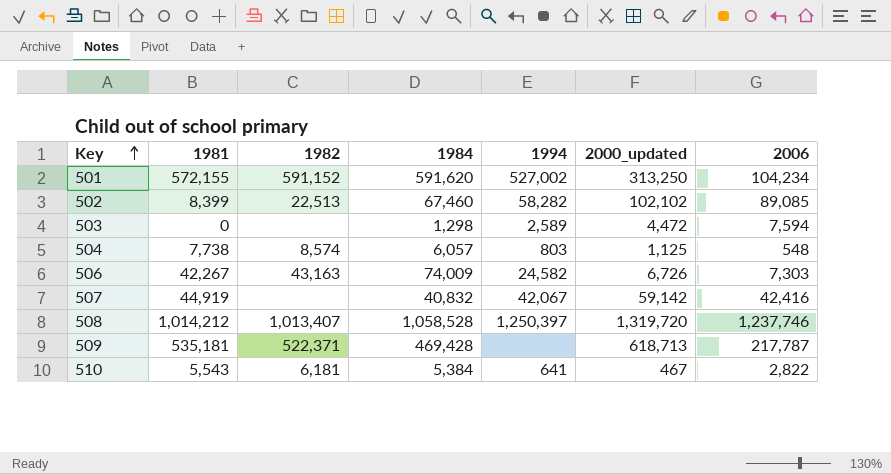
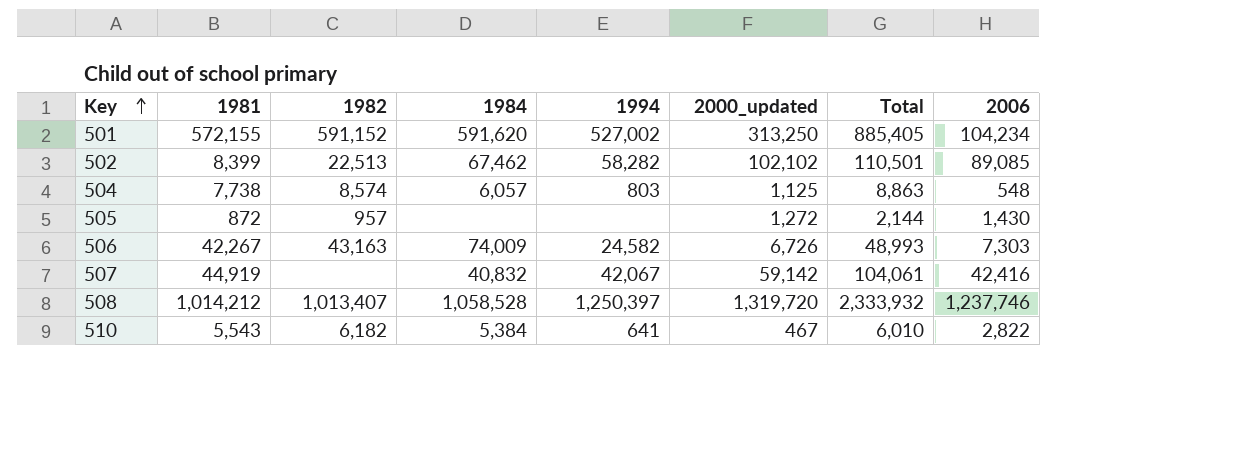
column Total | formula: none -> [1981] + [2000_updated]
row 503: 0 | none | 1,298 | 2,589 | 4,472 | 7,594 -> none
row 509: 535,181 | 522,371 | 469,428 | none | 618,713 | 217,787 -> none
502 | 1984: 67,460 -> 67,462
row 505: none -> 872 | 957 | none | none | 1,272 | 2,144 | 1,430
510 | 1982: 6,181 -> 6,182

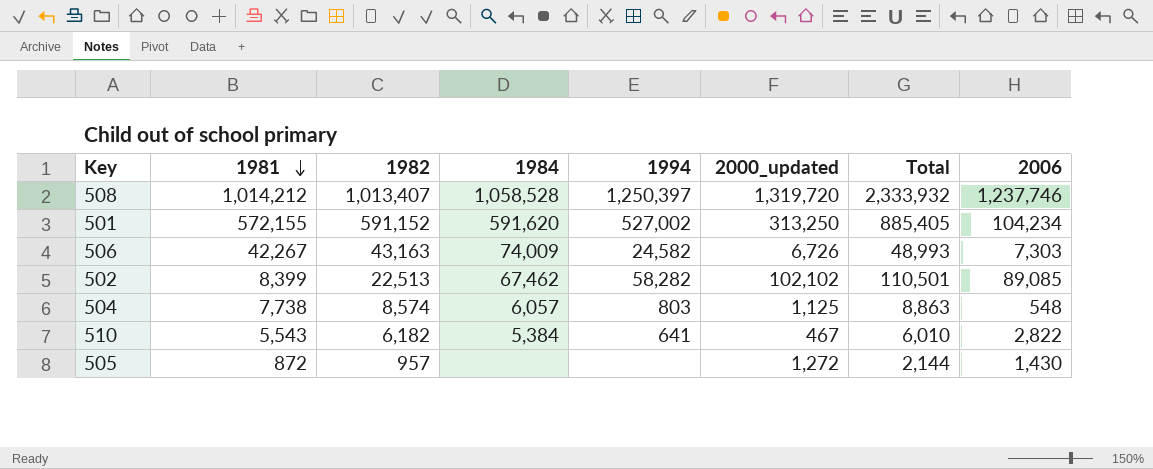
row order: Key ascending -> 1981 descending
row 507: 44,919 | none | 40,832 | 42,067 | 59,142 | 104,061 | 42,416 -> none

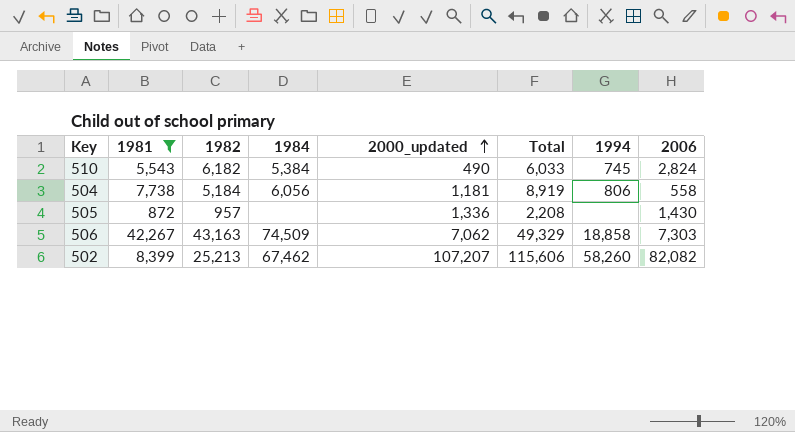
filter: none -> 1981 <= 42,267
row order: 1981 descending -> 2000_updated ascending
column 1994 | position: 5 -> 7
510 | 2000_updated: 467 -> 490
510 | Total: 6,010 -> 6,033
510 | 1994: 641 -> 745
510 | 2006: 2,822 -> 2,824
504 | 1982: 8,574 -> 5,184
504 | 1984: 6,057 -> 6,056
504 | 2000_updated: 1,125 -> 1,181
504 | Total: 8,863 -> 8,919
504 | 1994: 803 -> 806
504 | 2006: 548 -> 558
505 | 2000_updated: 1,272 -> 1,336
505 | Total: 2,144 -> 2,208
506 | 1984: 74,009 -> 74,509
506 | 2000_updated: 6,726 -> 7,062
506 | Total: 48,993 -> 49,329
506 | 1994: 24,582 -> 18,858
502 | 1982: 22,513 -> 25,213
502 | 2000_updated: 102,102 -> 107,207
502 | Total: 110,501 -> 115,606
502 | 1994: 58,282 -> 58,260
502 | 2006: 89,085 -> 82,082

